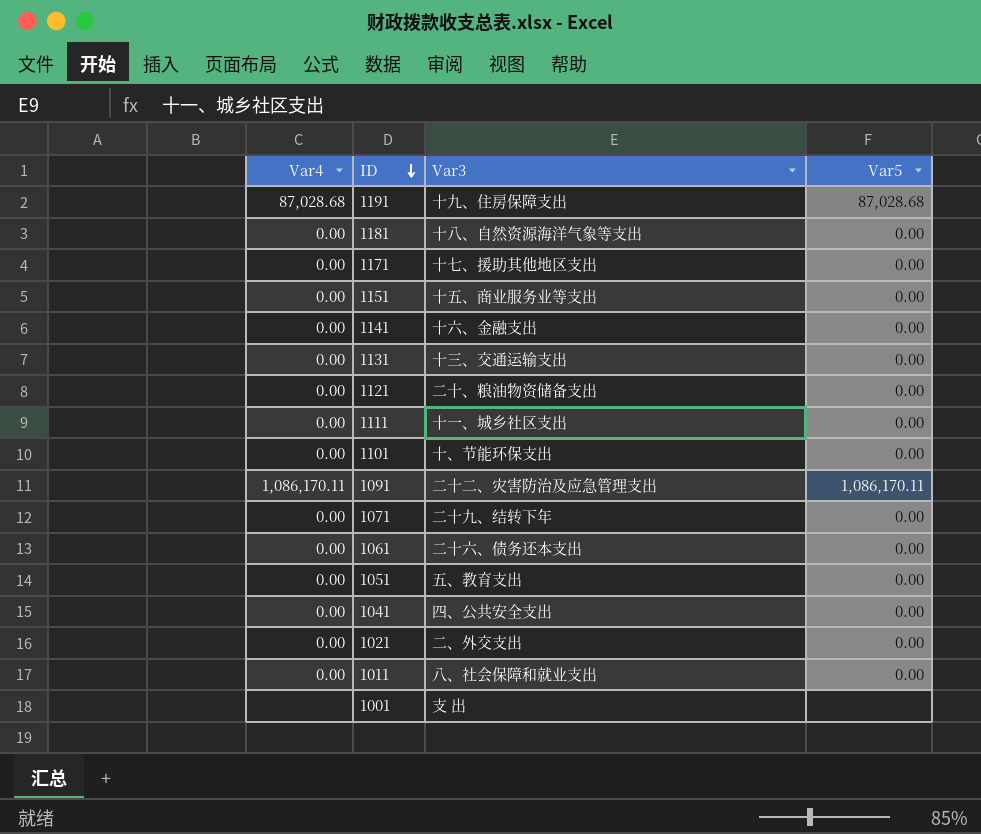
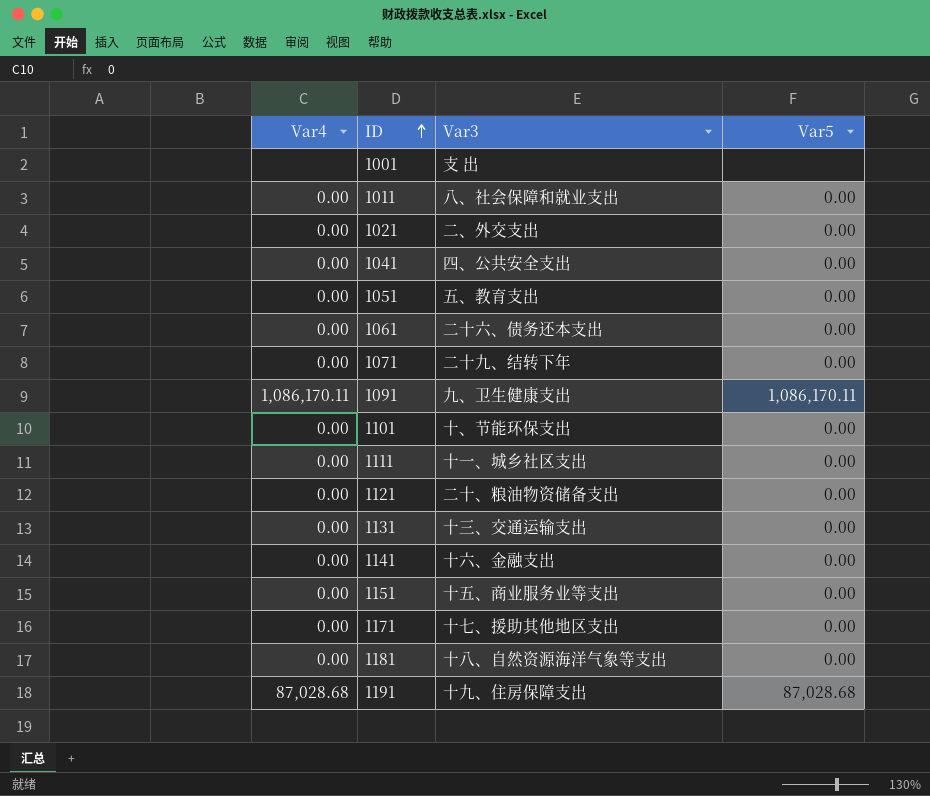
row order: ID descending -> ID ascending
1091 | Var3: 二十二、灾害防治及应急管理支出 -> 九、卫生健康支出

